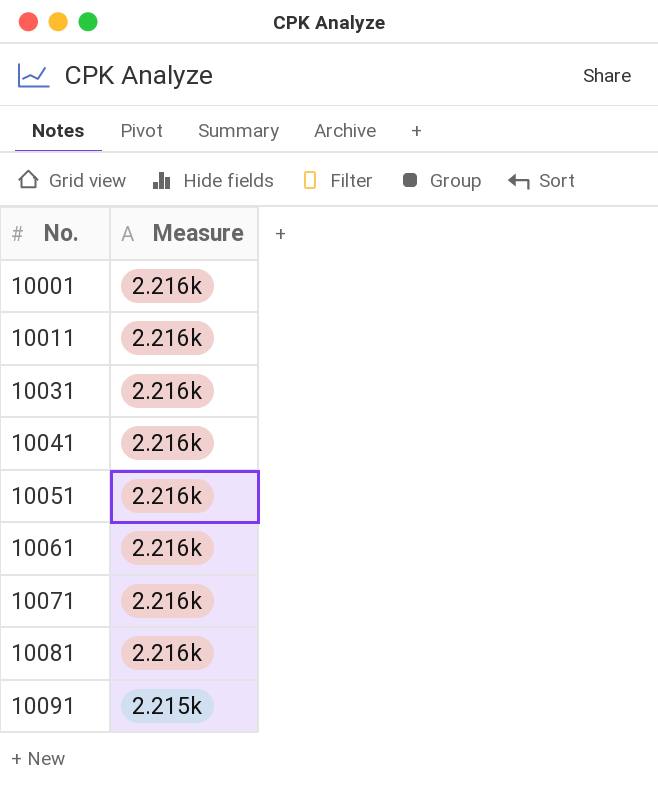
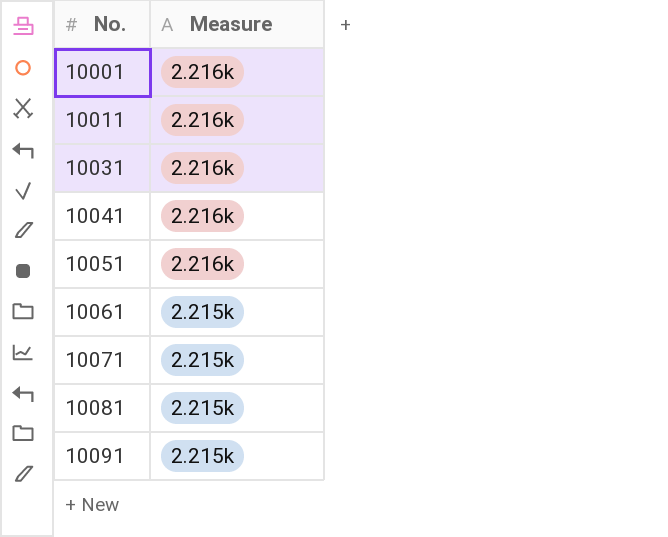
10061 | Measure: 2.216k -> 2.215k
10071 | Measure: 2.216k -> 2.215k
10081 | Measure: 2.216k -> 2.215k

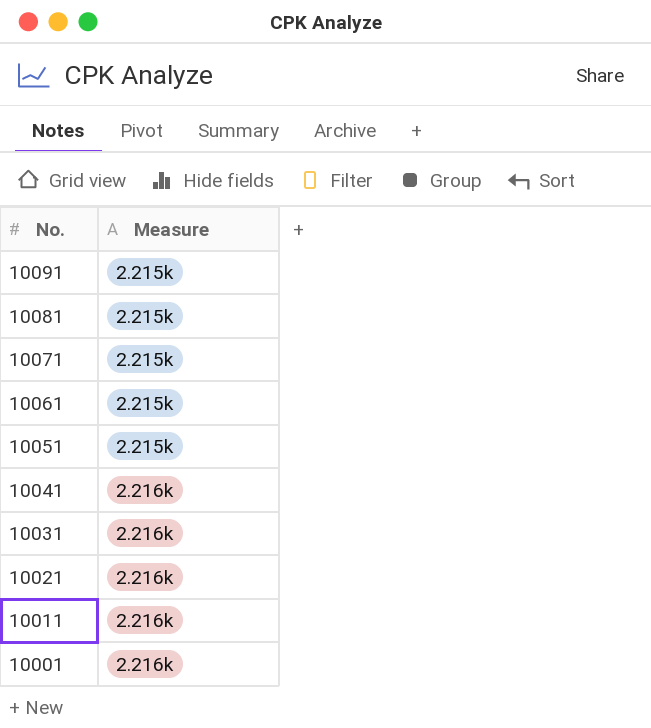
row order: No. ascending -> No. descending
10051 | Measure: 2.216k -> 2.215k
row 10021: none -> 2.216k

